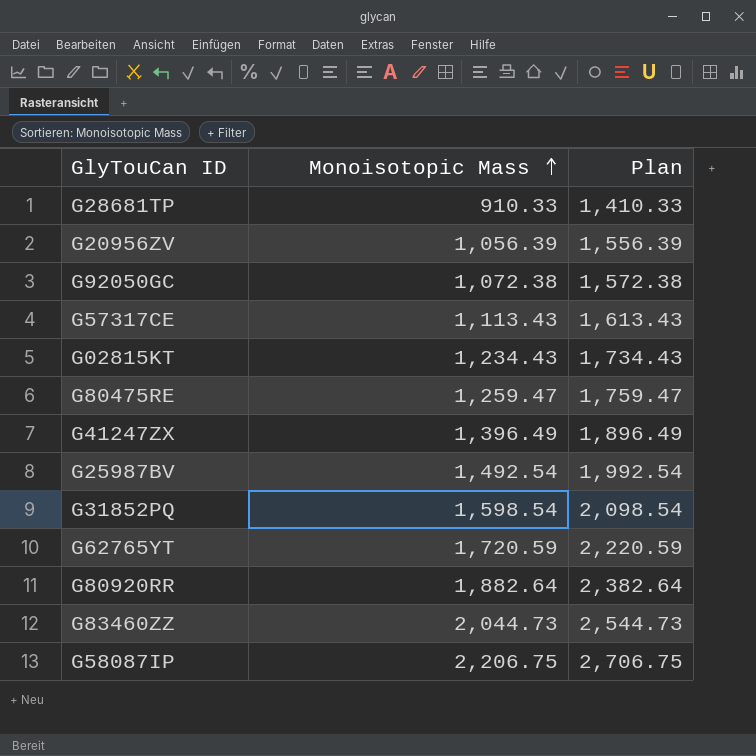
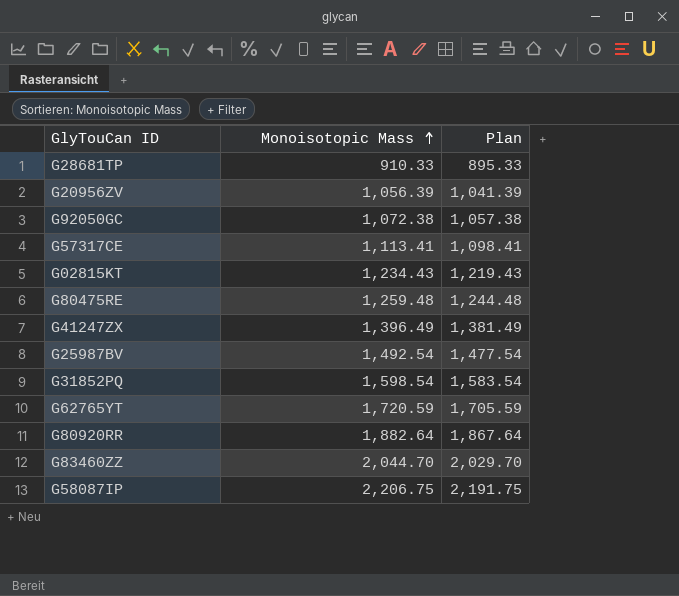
column Plan | formula: [Monoisotopic Mass] + 500 -> [Monoisotopic Mass] - 15
G57317CE | Monoisotopic Mass: 1,113.43 -> 1,113.41
G80475RE | Monoisotopic Mass: 1,259.47 -> 1,259.48
G83460ZZ | Monoisotopic Mass: 2,044.73 -> 2,044.70

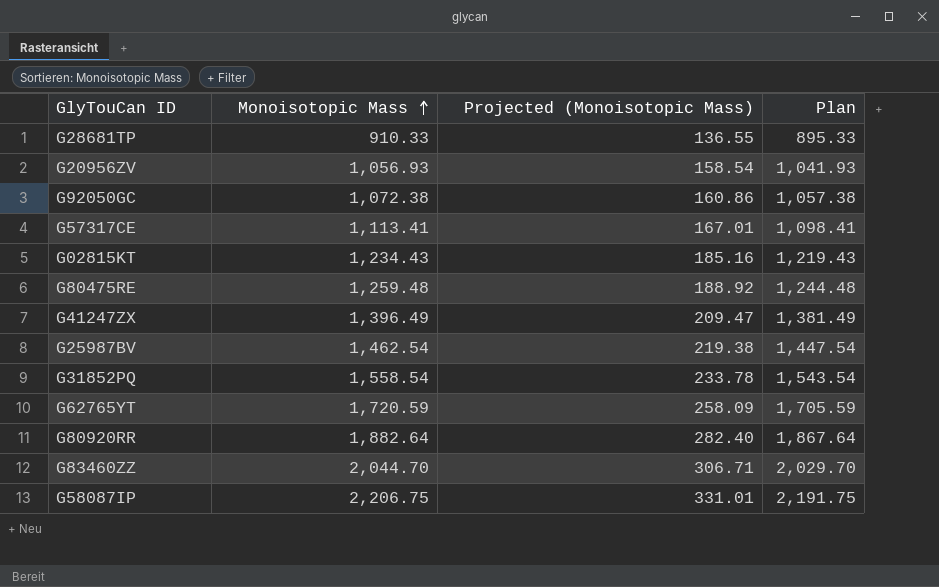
column Projected (Monoisotopic Mass) | formula: none -> [Monoisotopic Mass] * 0.15
G20956ZV | Monoisotopic Mass: 1,056.39 -> 1,056.93
G20956ZV | Plan: 1,041.39 -> 1,041.93
G25987BV | Monoisotopic Mass: 1,492.54 -> 1,462.54
G25987BV | Plan: 1,477.54 -> 1,447.54
G31852PQ | Monoisotopic Mass: 1,598.54 -> 1,558.54
G31852PQ | Plan: 1,583.54 -> 1,543.54

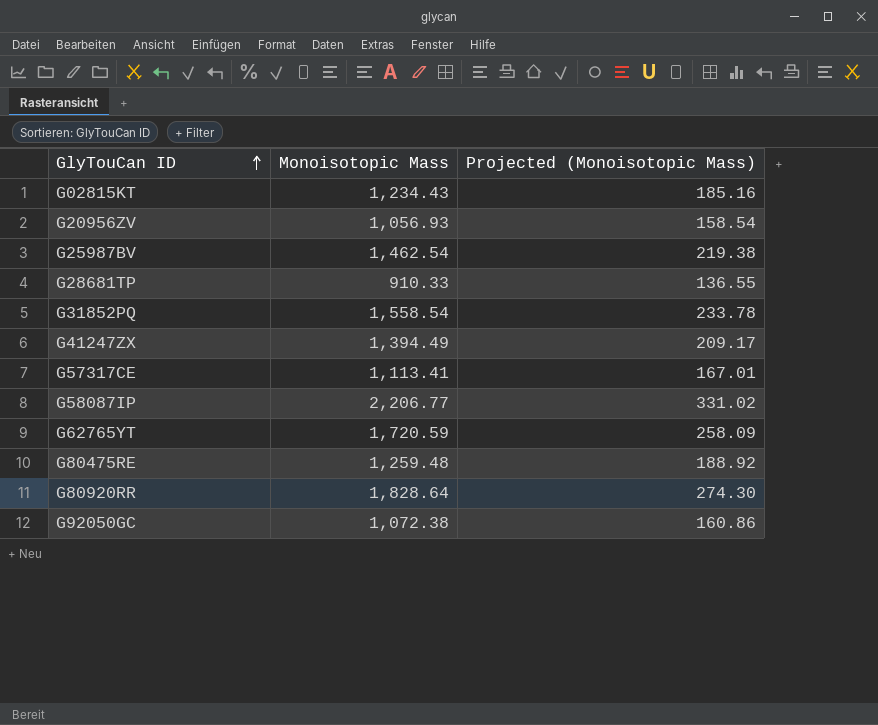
row order: Monoisotopic Mass ascending -> GlyTouCan ID ascending
column Plan | formula: [Monoisotopic Mass] - 15 -> none
row G83460ZZ: 2,044.70 | 306.71 | 2,029.70 -> none
G41247ZX | Monoisotopic Mass: 1,396.49 -> 1,394.49
G41247ZX | Projected (Monoisotopic Mass): 209.47 -> 209.17
G58087IP | Monoisotopic Mass: 2,206.75 -> 2,206.77
G58087IP | Projected (Monoisotopic Mass): 331.01 -> 331.02
G80920RR | Monoisotopic Mass: 1,882.64 -> 1,828.64
G80920RR | Projected (Monoisotopic Mass): 282.40 -> 274.30

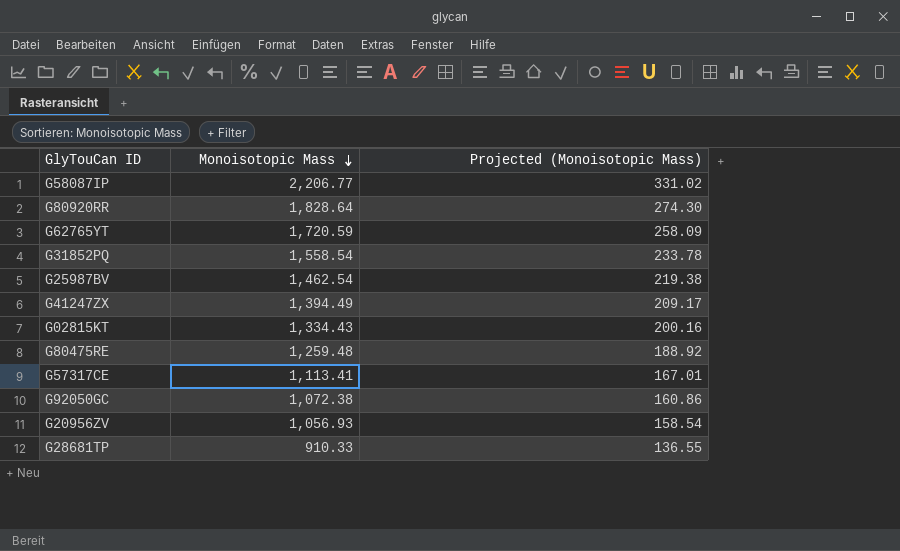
row order: GlyTouCan ID ascending -> Monoisotopic Mass descending
G02815KT | Monoisotopic Mass: 1,234.43 -> 1,334.43
G02815KT | Projected (Monoisotopic Mass): 185.16 -> 200.16

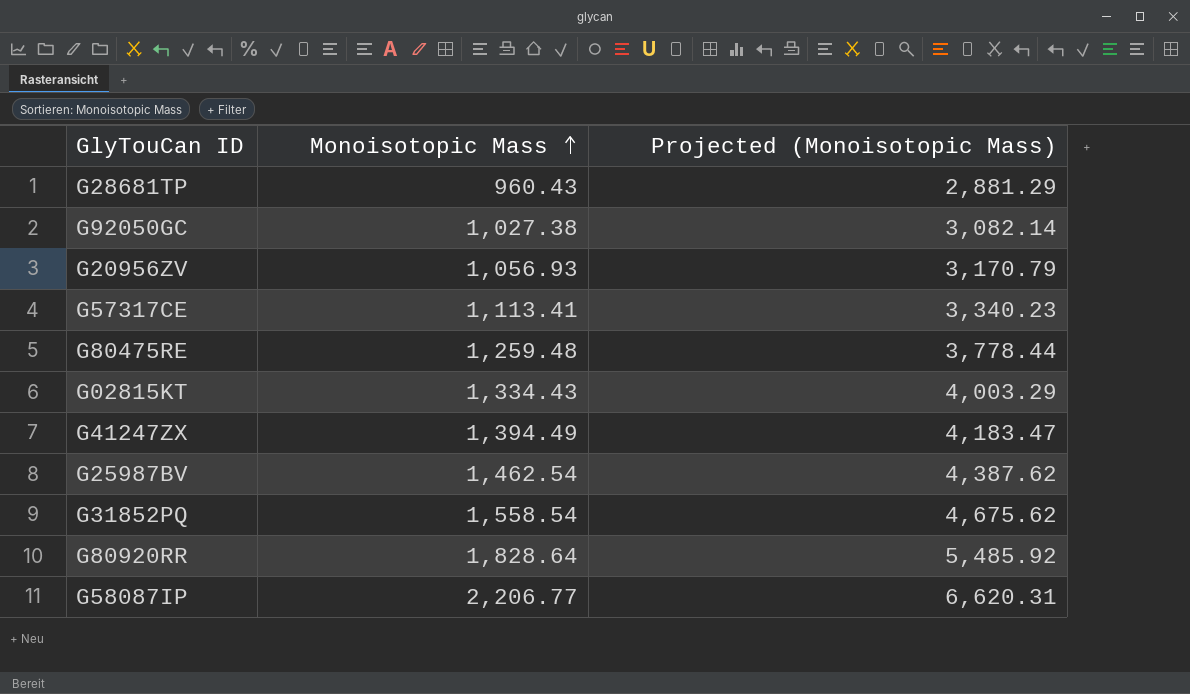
row order: Monoisotopic Mass descending -> Monoisotopic Mass ascending
column Projected (Monoisotopic Mass) | formula: [Monoisotopic Mass] * 0.15 -> [Monoisotopic Mass] * 3
row G62765YT: 1,720.59 | 258.09 -> none
G28681TP | Monoisotopic Mass: 910.33 -> 960.43
G92050GC | Monoisotopic Mass: 1,072.38 -> 1,027.38

